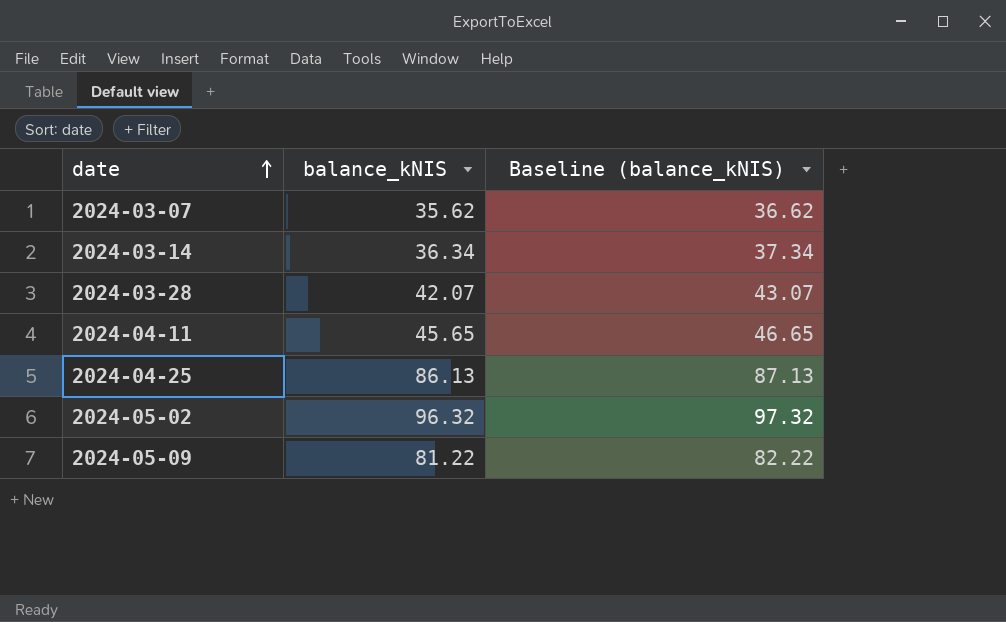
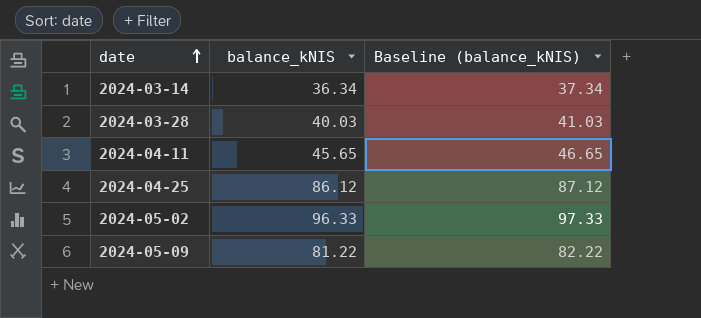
row 2024-03-07: 35.62 | 36.62 -> none
2024-03-28 | balance_kNIS: 42.07 -> 40.03
2024-03-28 | Baseline (balance_kNIS): 43.07 -> 41.03
2024-04-25 | balance_kNIS: 86.13 -> 86.12
2024-04-25 | Baseline (balance_kNIS): 87.13 -> 87.12
2024-05-02 | balance_kNIS: 96.32 -> 96.33
2024-05-02 | Baseline (balance_kNIS): 97.32 -> 97.33

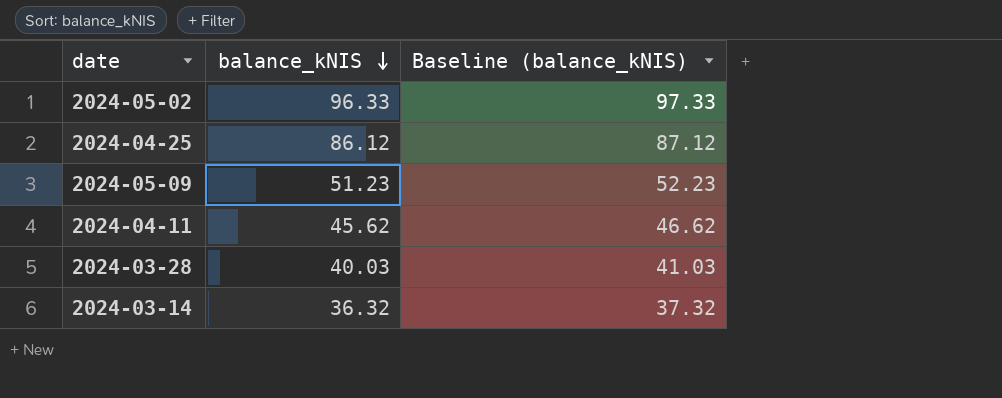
row order: date ascending -> balance_kNIS descending
2024-05-09 | balance_kNIS: 81.22 -> 51.23
2024-05-09 | Baseline (balance_kNIS): 82.22 -> 52.23
2024-04-11 | balance_kNIS: 45.65 -> 45.62
2024-04-11 | Baseline (balance_kNIS): 46.65 -> 46.62
2024-03-14 | balance_kNIS: 36.34 -> 36.32
2024-03-14 | Baseline (balance_kNIS): 37.34 -> 37.32

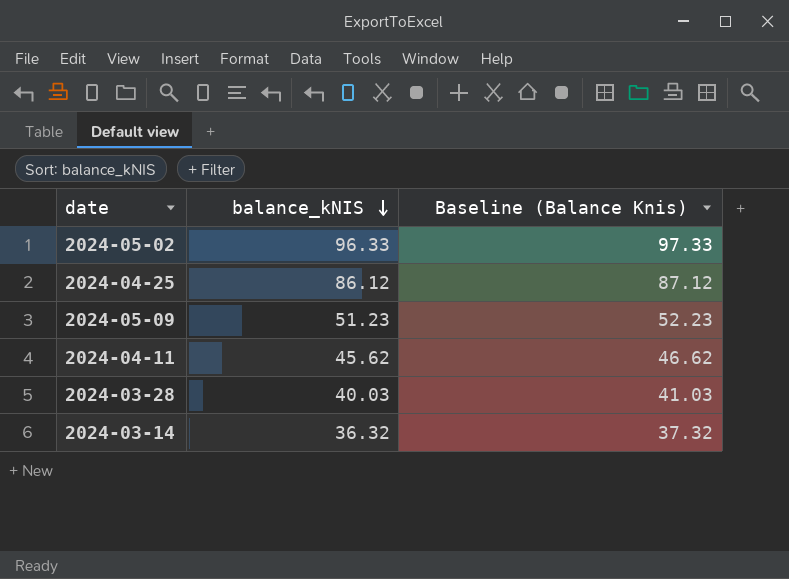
column name: Baseline (balance_kNIS) -> Baseline (Balance Knis)

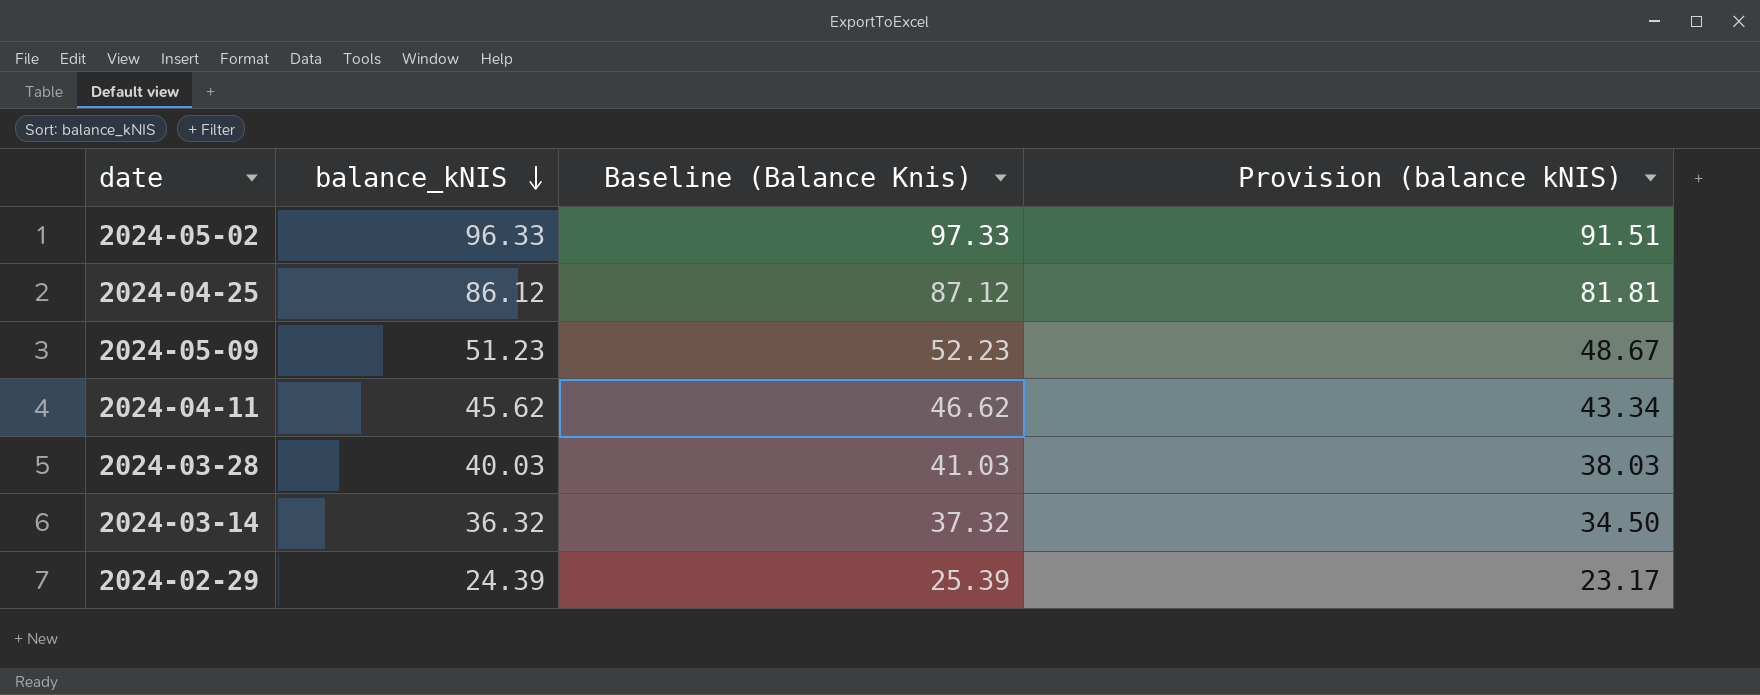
column Provision (balance kNIS) | formula: none -> [balance_kNIS] * 0.95
row 2024-02-29: none -> 24.39 | 25.39 | 23.17

